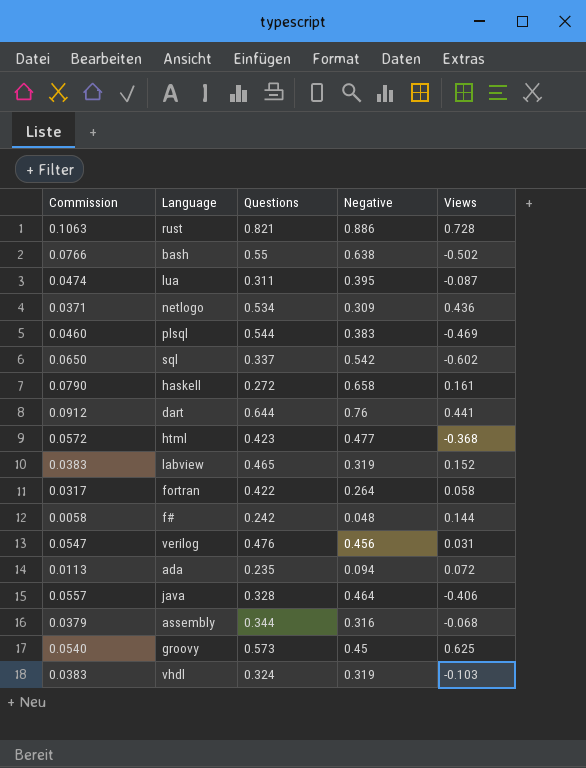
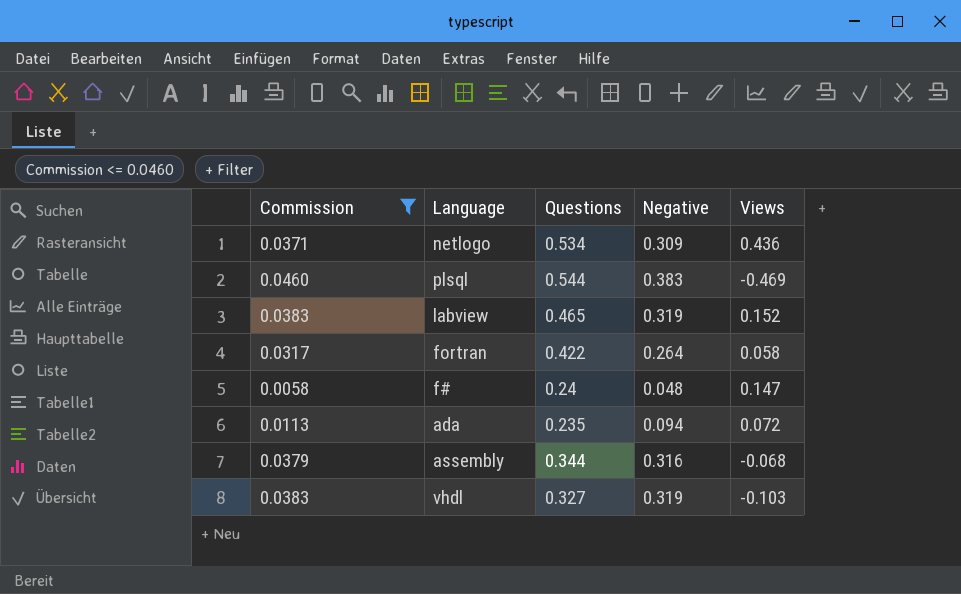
filter: none -> Commission <= 0.0460
f# | Questions: 0.242 -> 0.24
f# | Views: 0.144 -> 0.147
vhdl | Questions: 0.324 -> 0.327

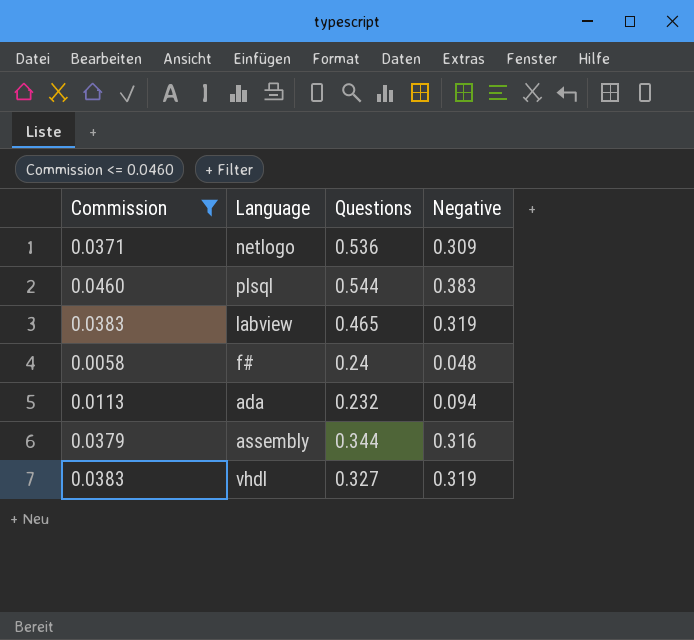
column Views | position: 5 -> none
row fortran: 0.0317 | 0.422 | 0.264 | 0.058 -> none
netlogo | Questions: 0.534 -> 0.536
ada | Questions: 0.235 -> 0.232

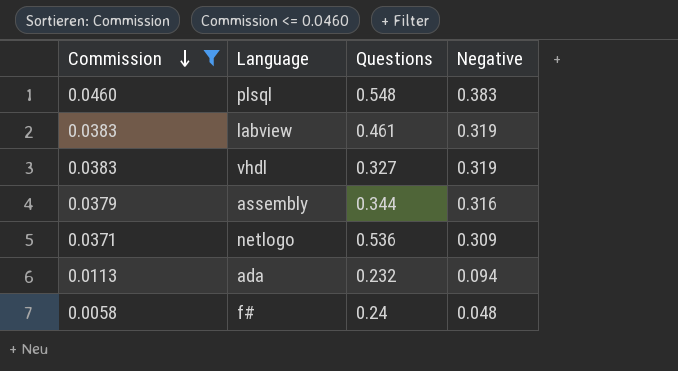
row order: none -> Commission descending
plsql | Questions: 0.544 -> 0.548
labview | Questions: 0.465 -> 0.461

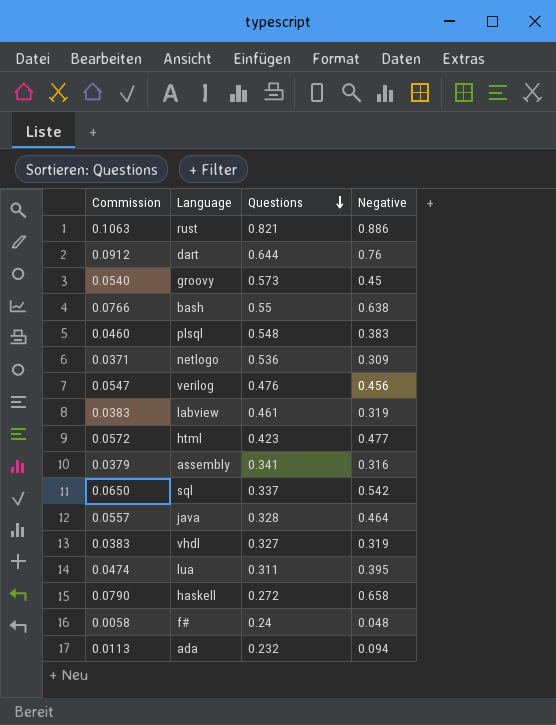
filter: Commission <= 0.0460 -> none
row order: Commission descending -> Questions descending
assembly | Questions: 0.344 -> 0.341

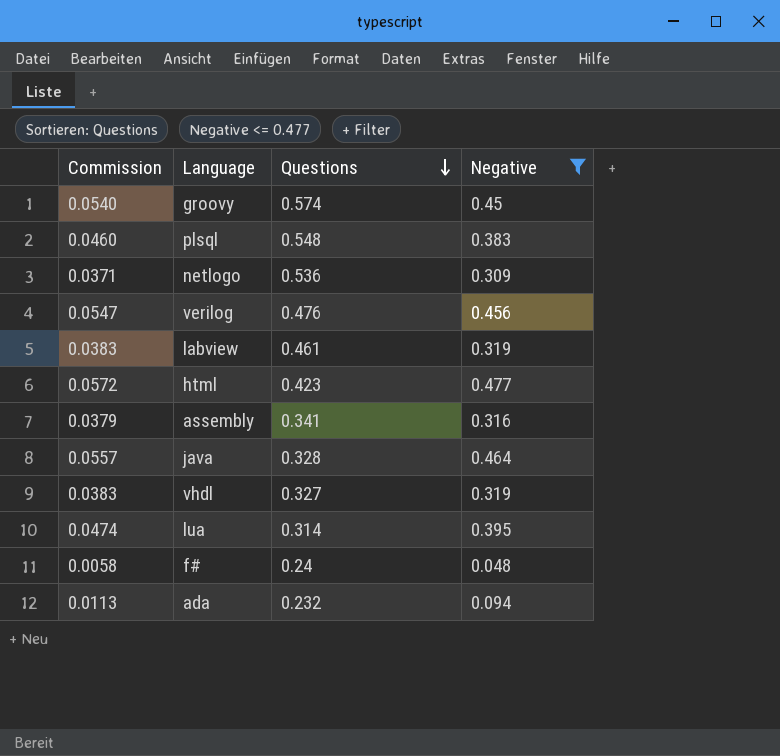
filter: none -> Negative <= 0.477
groovy | Questions: 0.573 -> 0.574
lua | Questions: 0.311 -> 0.314

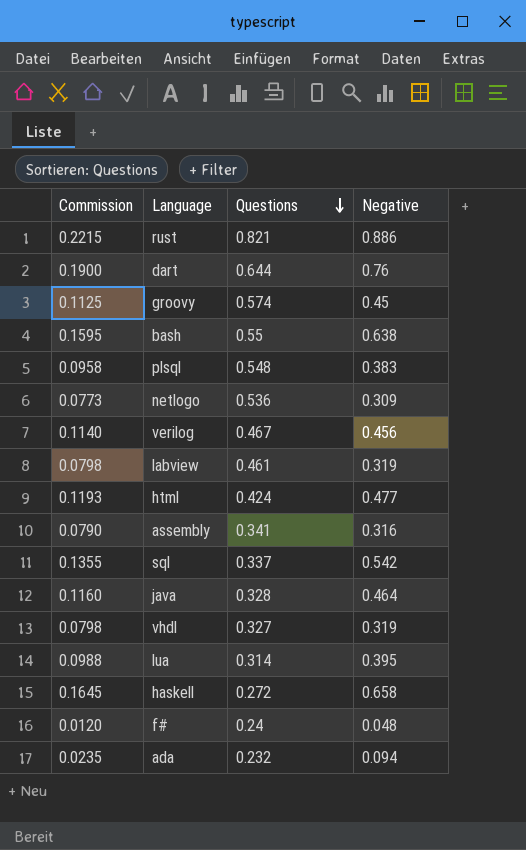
filter: Negative <= 0.477 -> none
column Commission | formula: [Negative] * 0.12 -> [Negative] * 0.25
verilog | Questions: 0.476 -> 0.467
html | Questions: 0.423 -> 0.424

